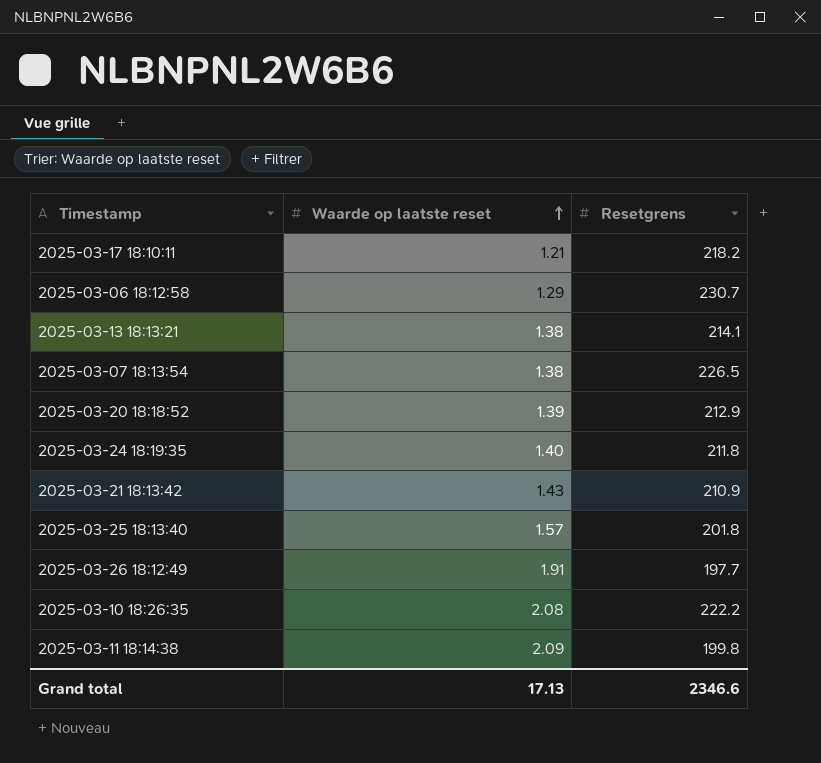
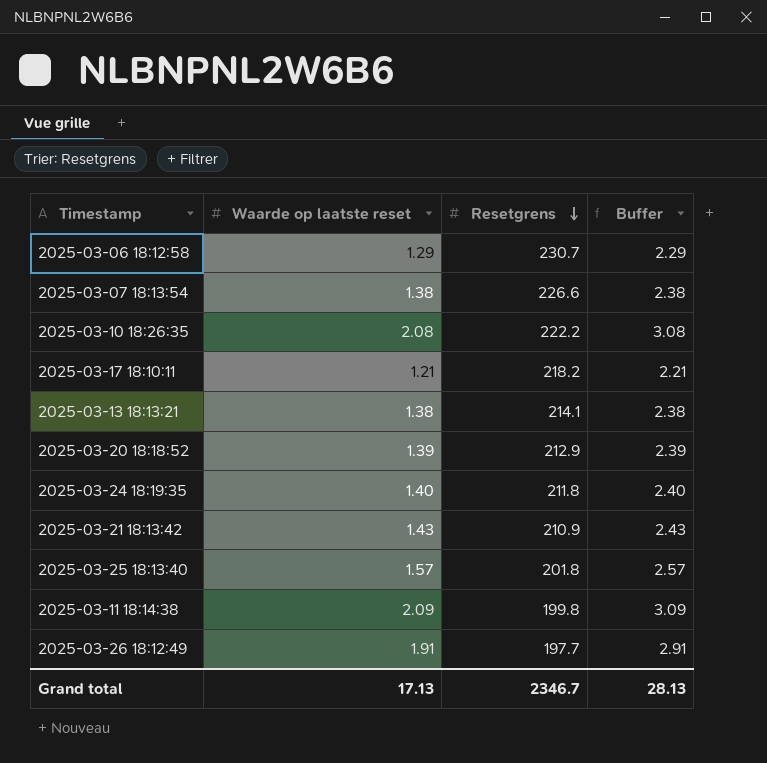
row order: Waarde op laatste reset ascending -> Resetgrens descending
column Buffer | formula: none -> [Waarde op laatste reset] + 1
2025-03-07 18:13:54 | Resetgrens: 226.5 -> 226.6
Grand total | Resetgrens: 2346.6 -> 2346.7

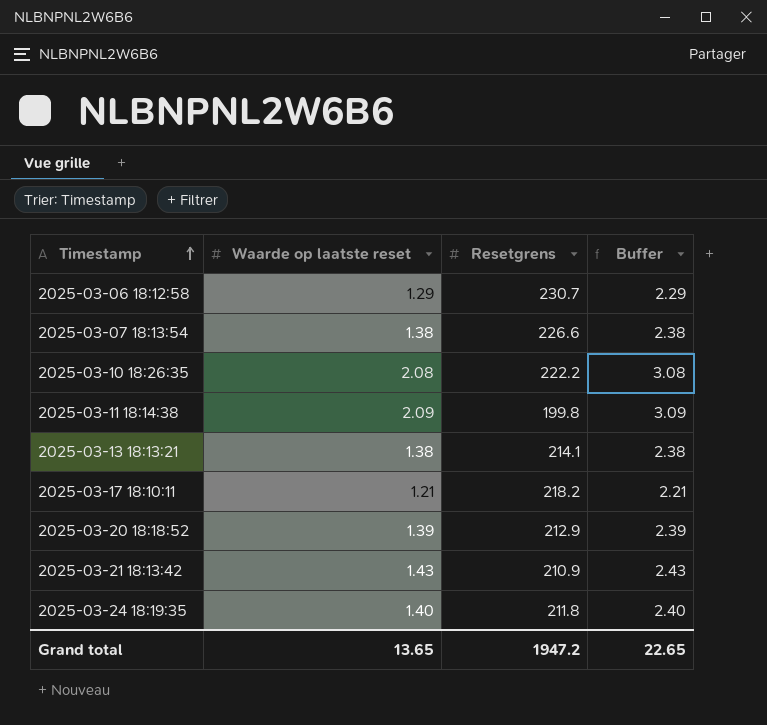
row order: Resetgrens descending -> Timestamp ascending
row 2025-03-25 18:13:40: 1.57 | 201.8 | 2.57 -> none
row 2025-03-26 18:12:49: 1.91 | 197.7 | 2.91 -> none
Grand total | Waarde op laatste reset: 17.13 -> 13.65
Grand total | Resetgrens: 2346.7 -> 1947.2
Grand total | Buffer: 28.13 -> 22.65

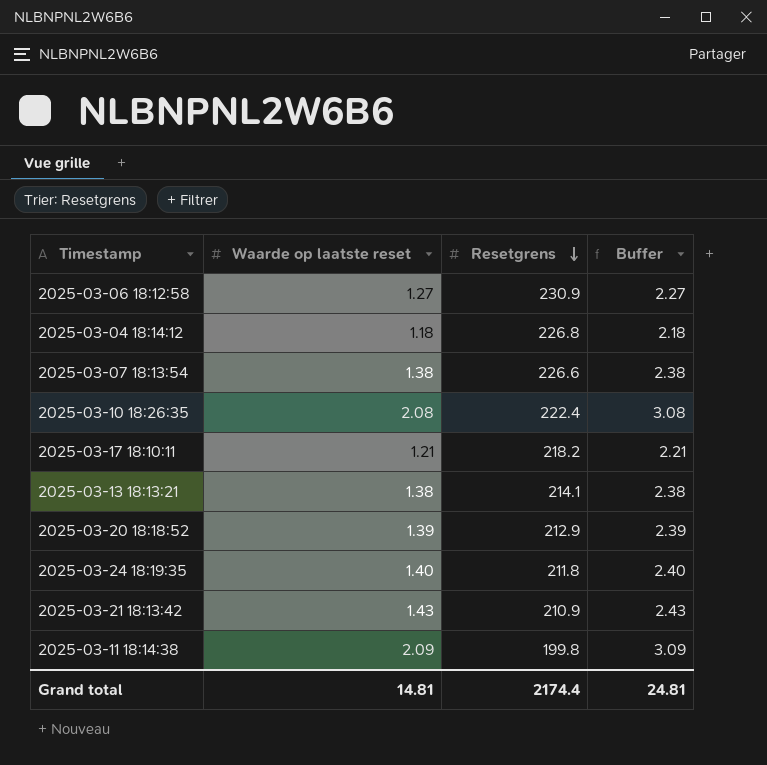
row order: Timestamp ascending -> Resetgrens descending
2025-03-06 18:12:58 | Waarde op laatste reset: 1.29 -> 1.27
2025-03-06 18:12:58 | Resetgrens: 230.7 -> 230.9
2025-03-06 18:12:58 | Buffer: 2.29 -> 2.27
row 2025-03-04 18:14:12: none -> 1.18 | 226.8 | 2.18
2025-03-10 18:26:35 | Resetgrens: 222.2 -> 222.4
Grand total | Waarde op laatste reset: 13.65 -> 14.81
Grand total | Resetgrens: 1947.2 -> 2174.4
Grand total | Buffer: 22.65 -> 24.81

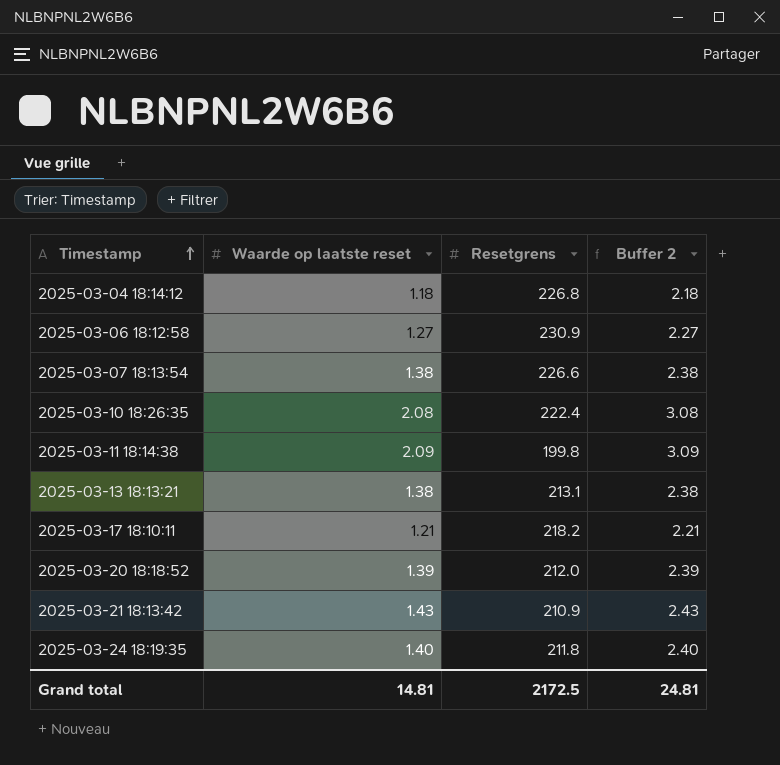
row order: Resetgrens descending -> Timestamp ascending
column name: Buffer -> Buffer 2
2025-03-13 18:13:21 | Resetgrens: 214.1 -> 213.1
2025-03-20 18:18:52 | Resetgrens: 212.9 -> 212.0
Grand total | Resetgrens: 2174.4 -> 2172.5

